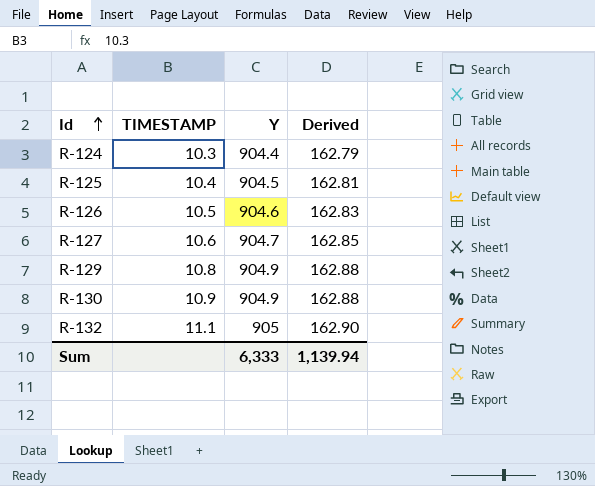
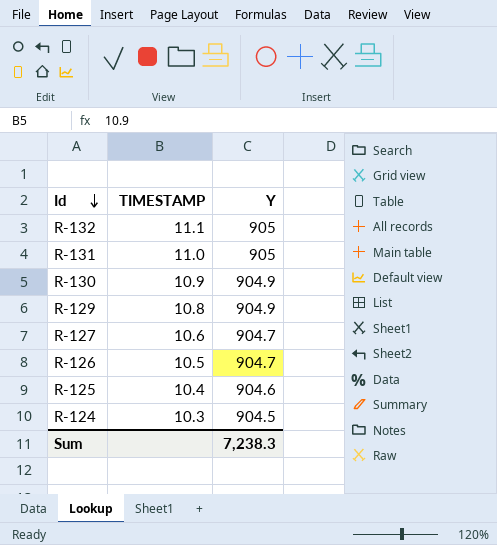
row order: Id ascending -> Id descending
column Derived | formula: [Y] * 0.18 -> none
row R-131: none -> 11.0 | 905
R-126 | Y: 904.6 -> 904.7
R-125 | Y: 904.5 -> 904.6
R-124 | Y: 904.4 -> 904.5
Sum | Y: 6,333 -> 7,238.3

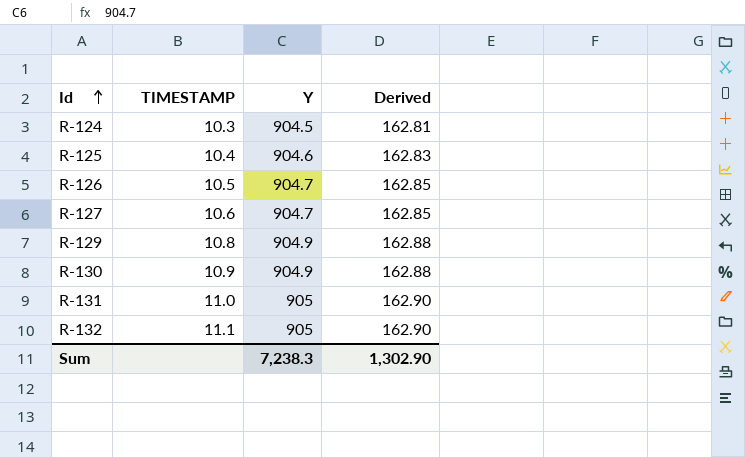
row order: Id descending -> Id ascending
column Derived | formula: none -> [Y] * 0.18

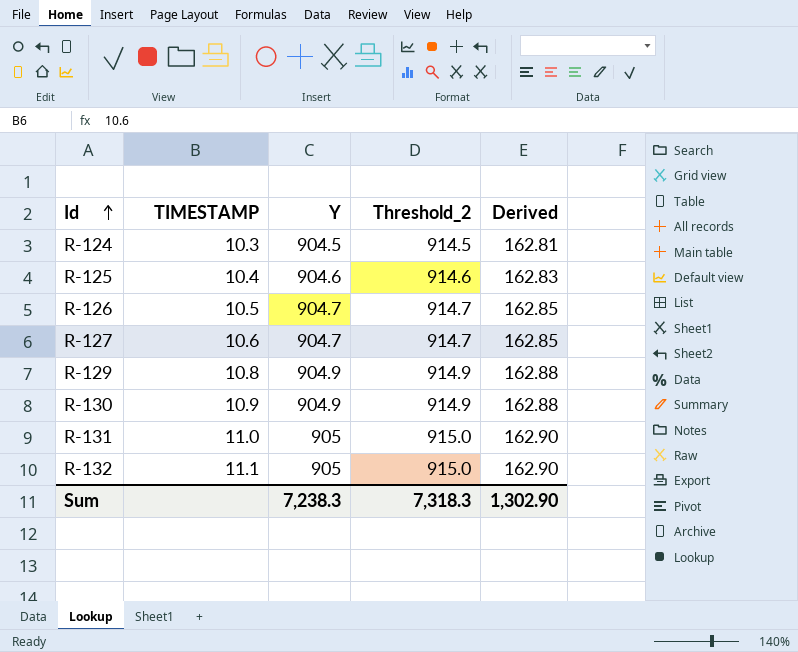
column Threshold_2 | formula: none -> [Y] + 10

